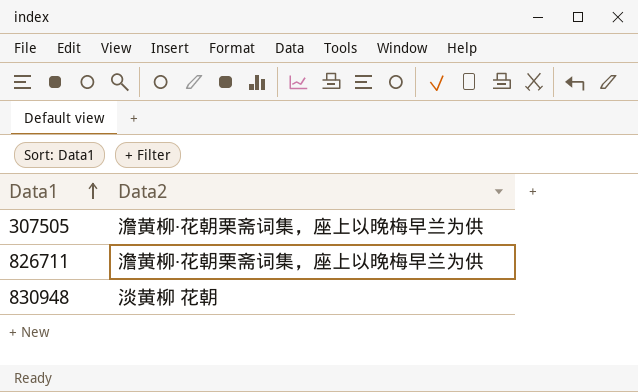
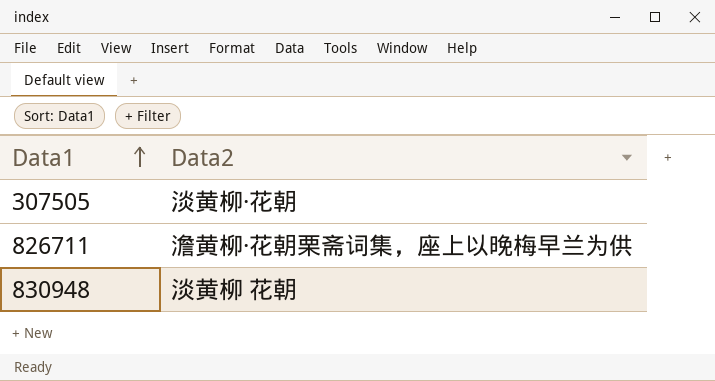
307505 | Data2: 澹黄柳·花朝栗斋词集，座上以晚梅早兰为供 -> 淡黄柳·花朝

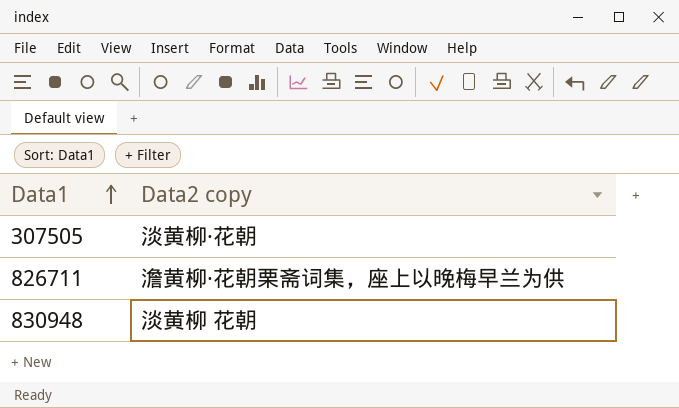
column name: Data2 -> Data2 copy

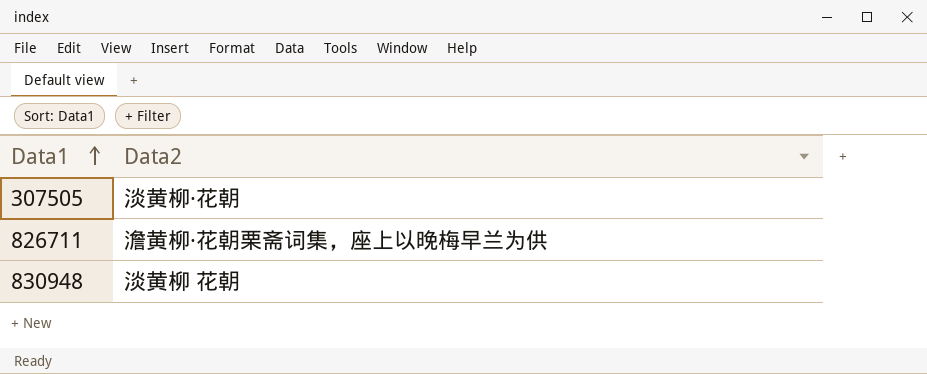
column name: Data2 copy -> Data2

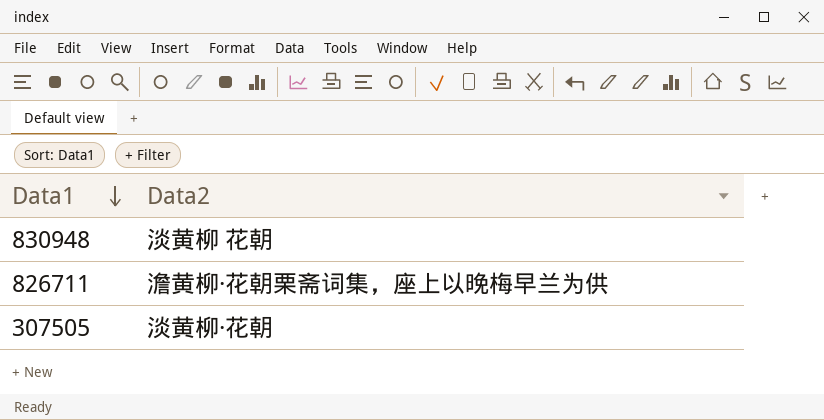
row order: Data1 ascending -> Data1 descending

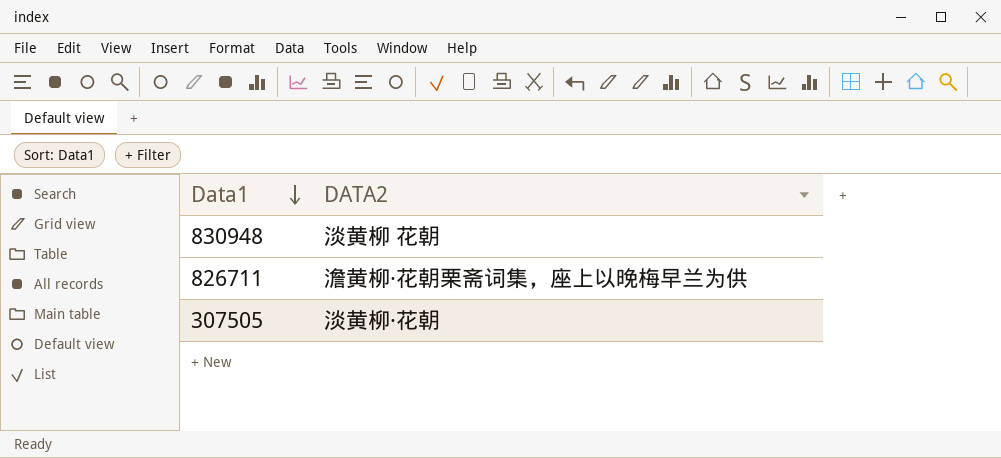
column name: Data2 -> DATA2

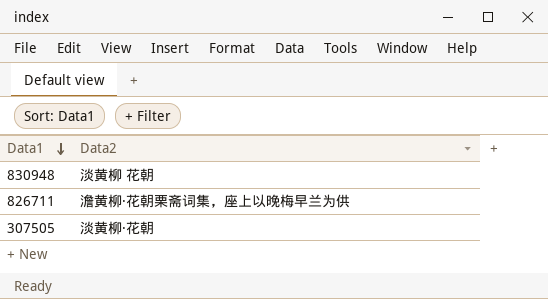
column name: DATA2 -> Data2

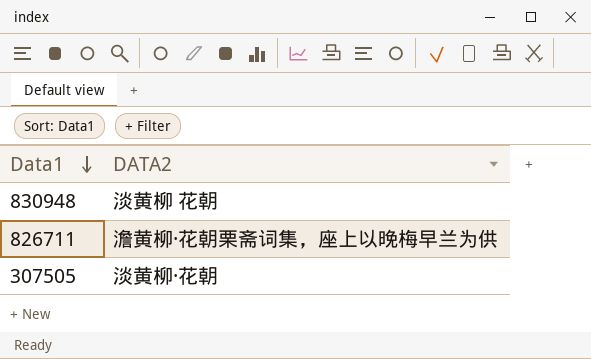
column name: Data2 -> DATA2

